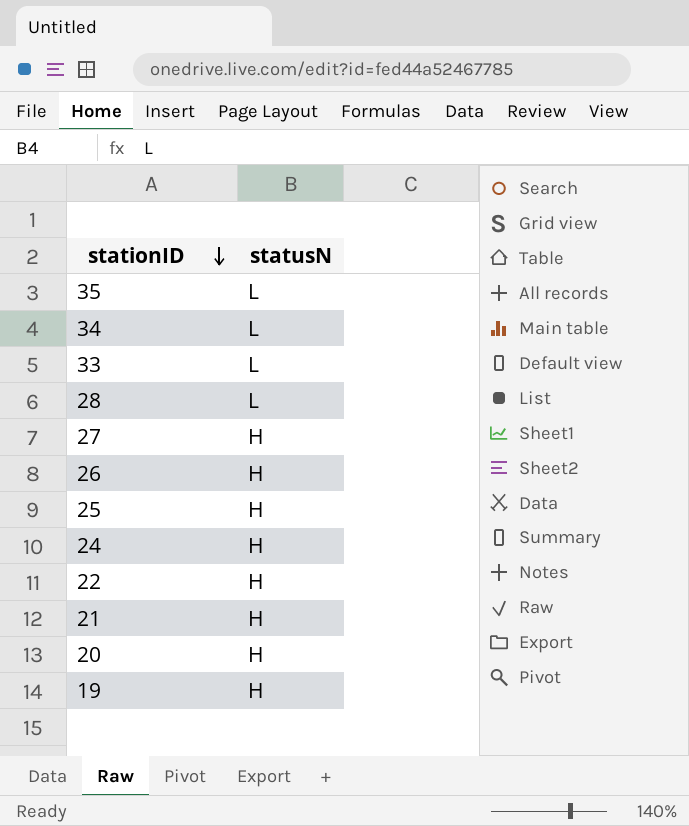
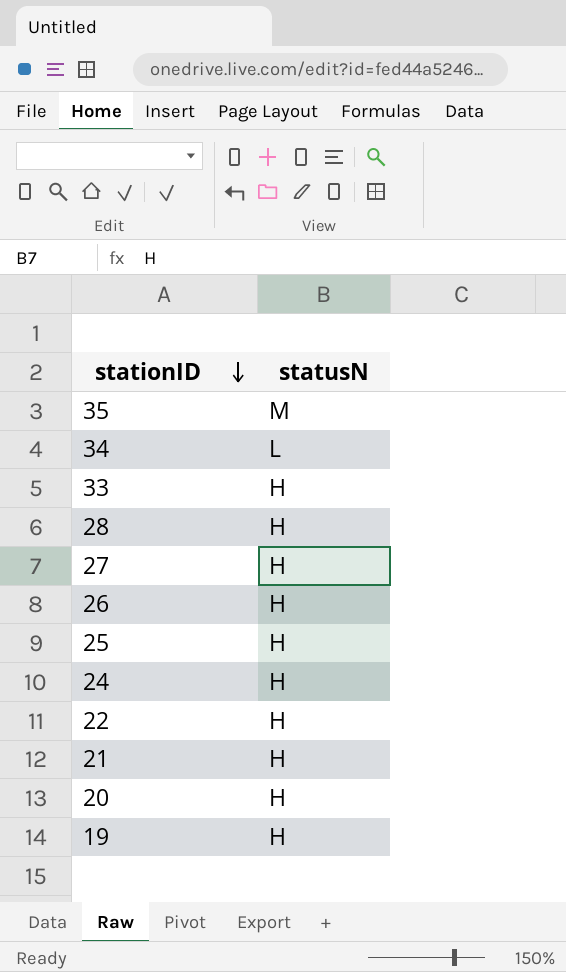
35 | statusN: L -> M
33 | statusN: L -> H
28 | statusN: L -> H

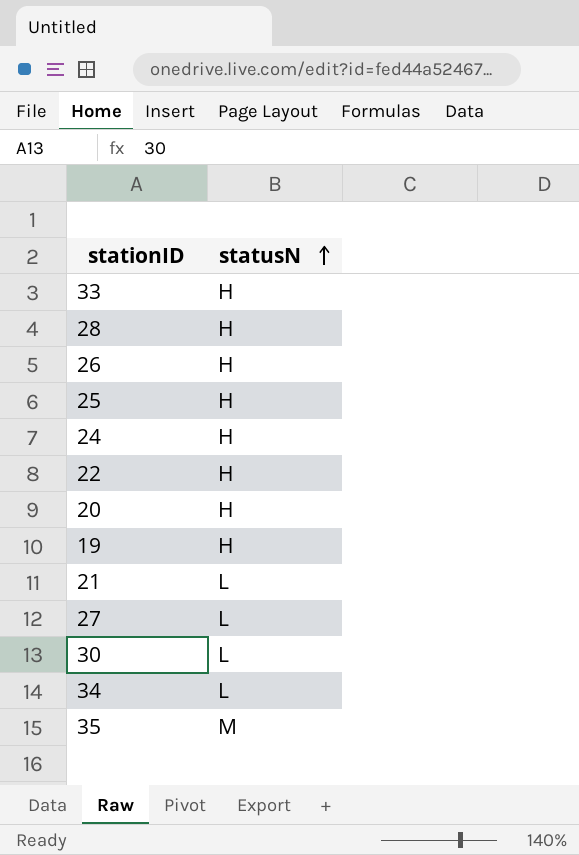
row order: stationID descending -> statusN ascending
21 | statusN: H -> L
27 | statusN: H -> L
row 30: none -> L

